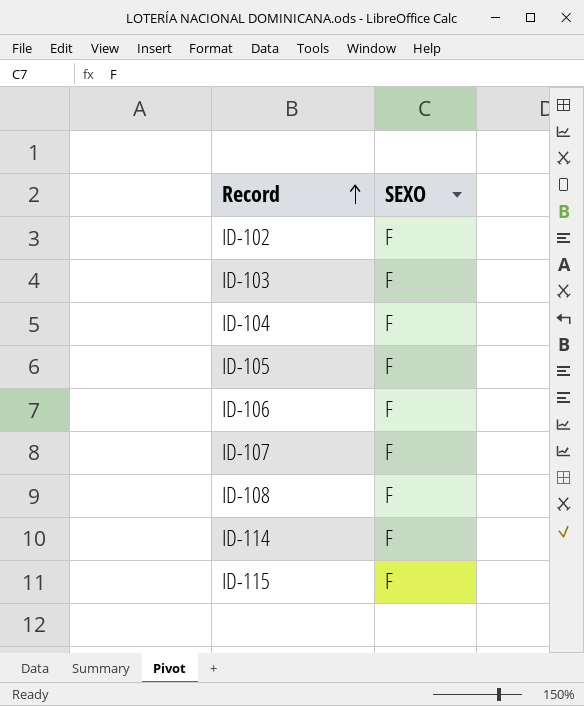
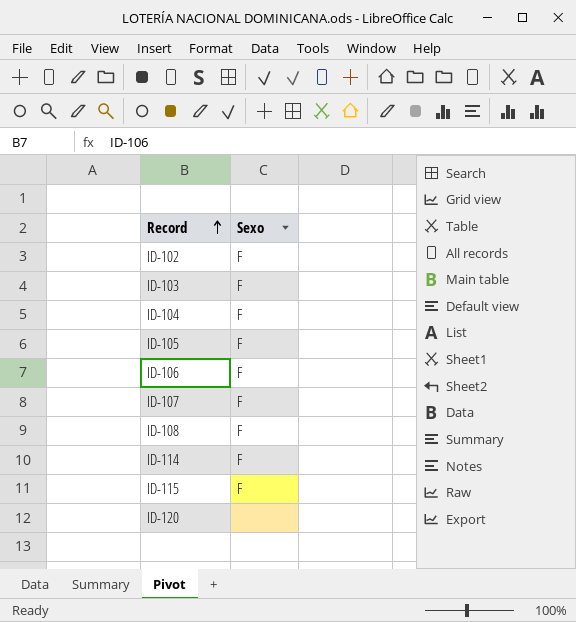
column name: SEXO -> Sexo
row ID-120: none -> none

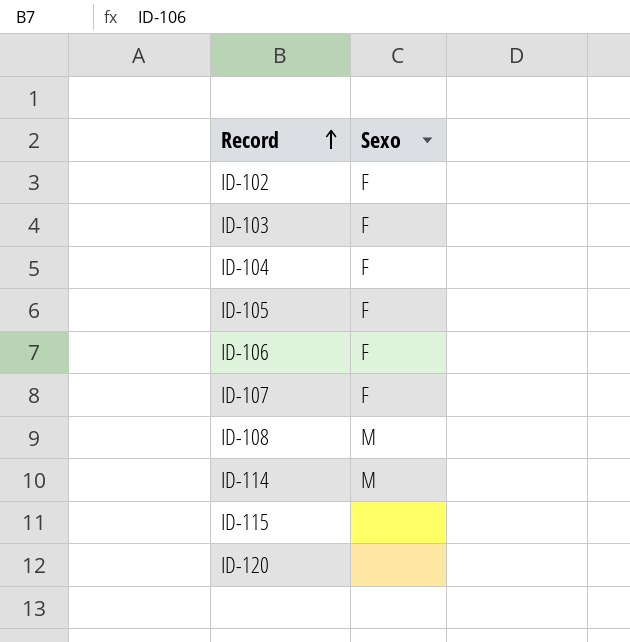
ID-108 | Sexo: F -> M
ID-114 | Sexo: F -> M
ID-115 | Sexo: F -> none

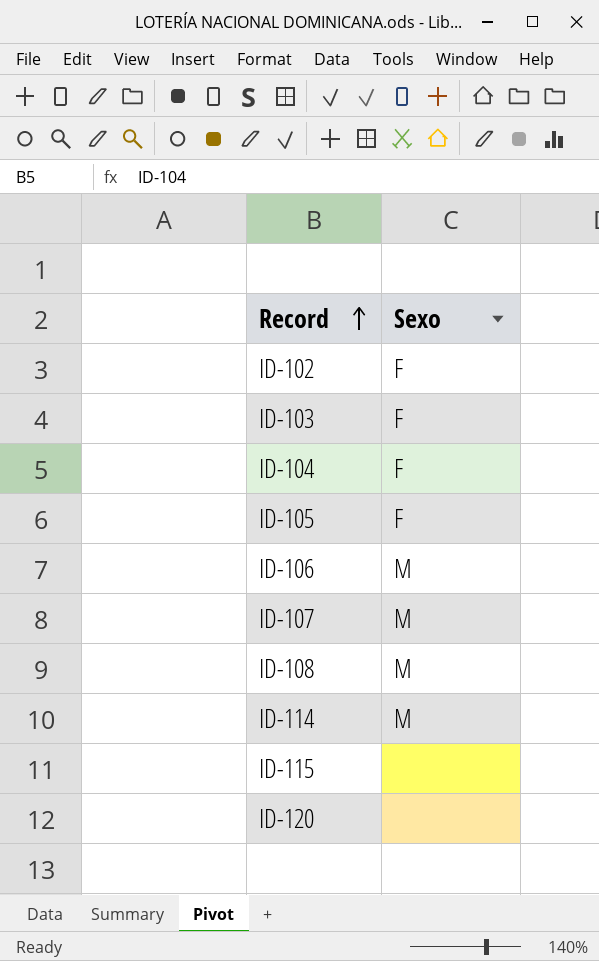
ID-106 | Sexo: F -> M
ID-107 | Sexo: F -> M

